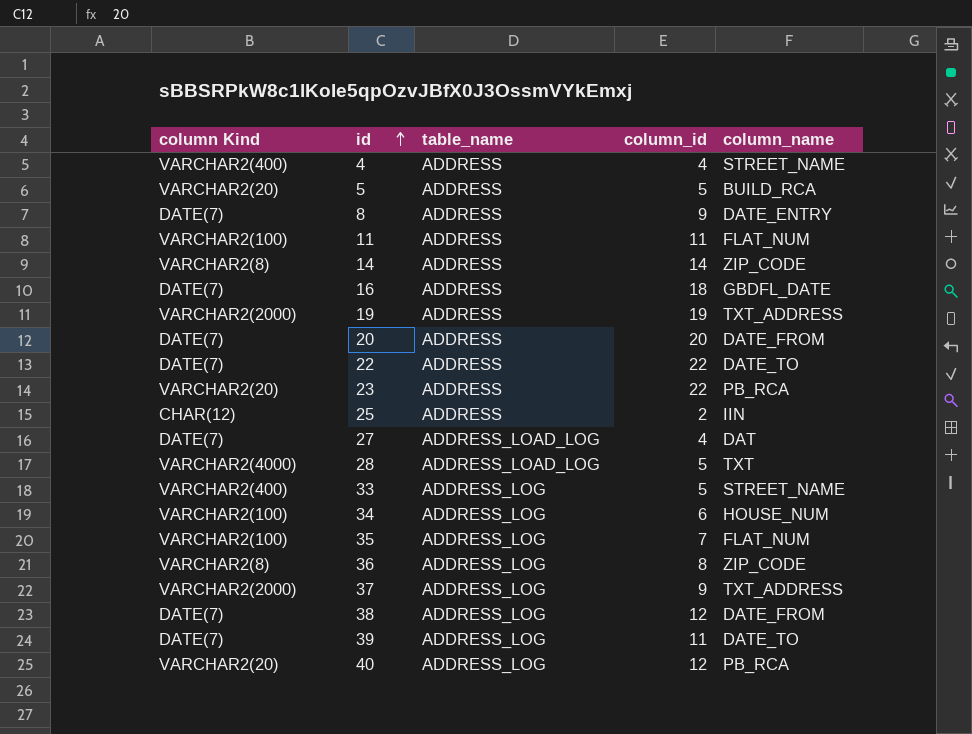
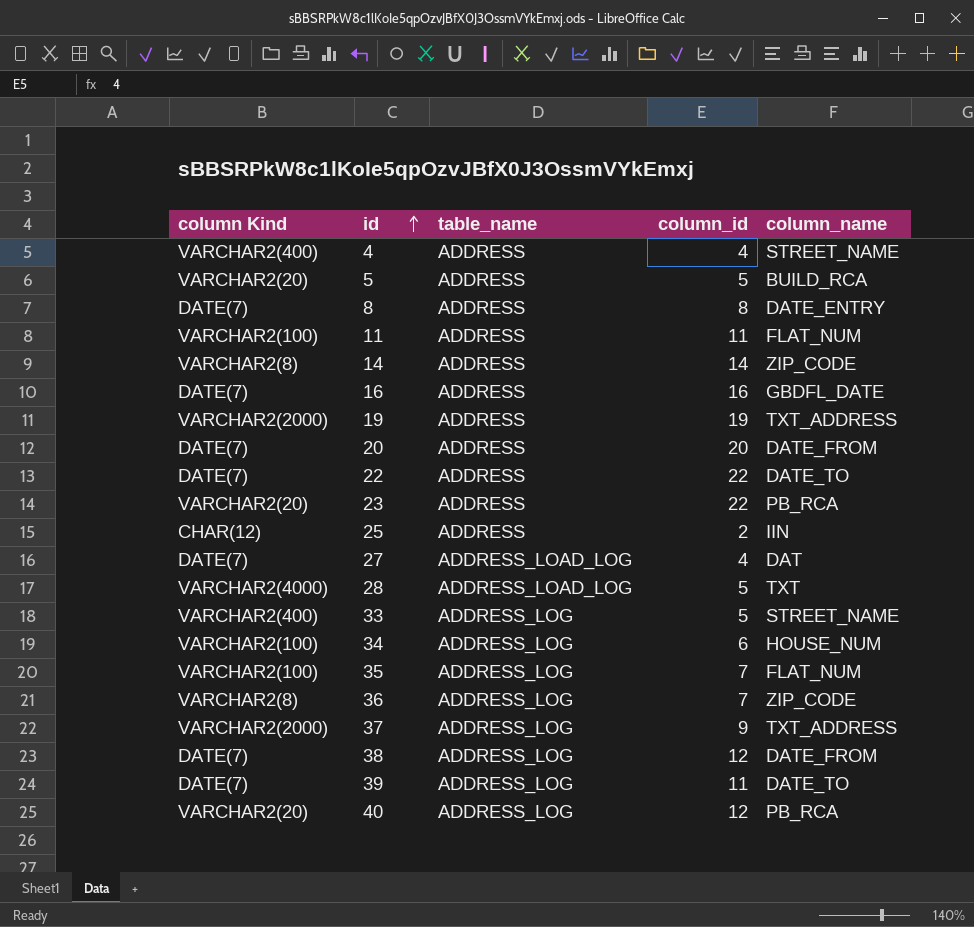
8 | column_id: 9 -> 8
16 | column_id: 18 -> 16
36 | column_id: 8 -> 7

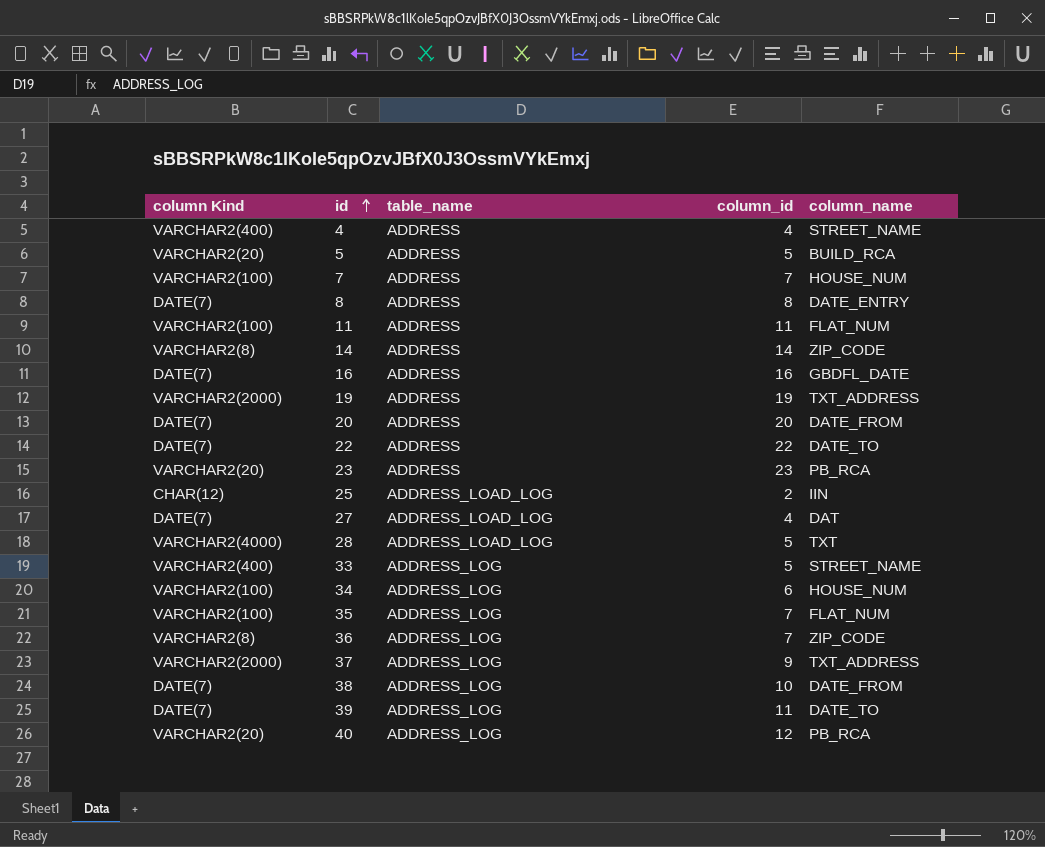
row 7: none -> VARCHAR2(100) | ADDRESS | 7 | HOUSE_NUM
23 | column_id: 22 -> 23
25 | table_name: ADDRESS -> ADDRESS_LOAD_LOG
38 | column_id: 12 -> 10

